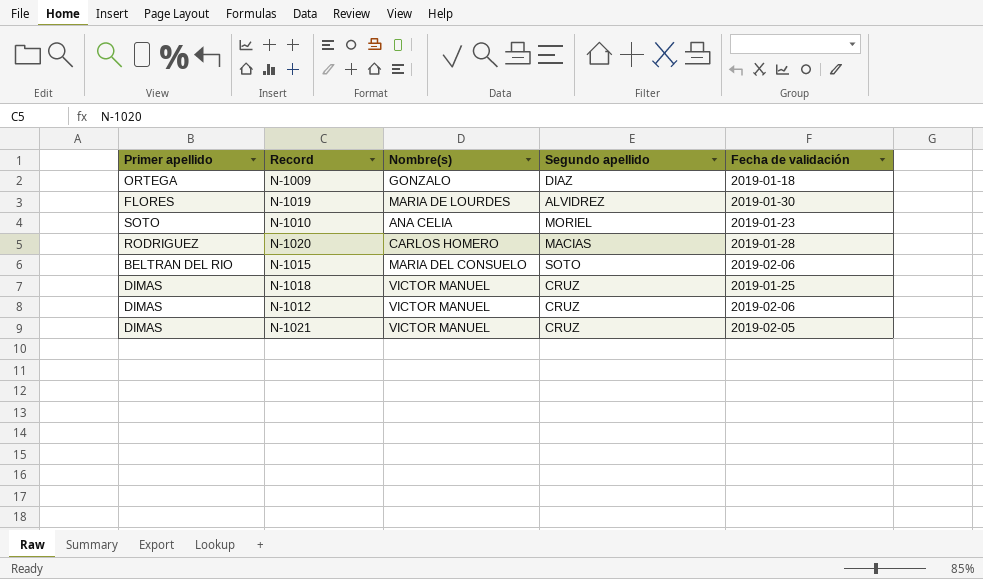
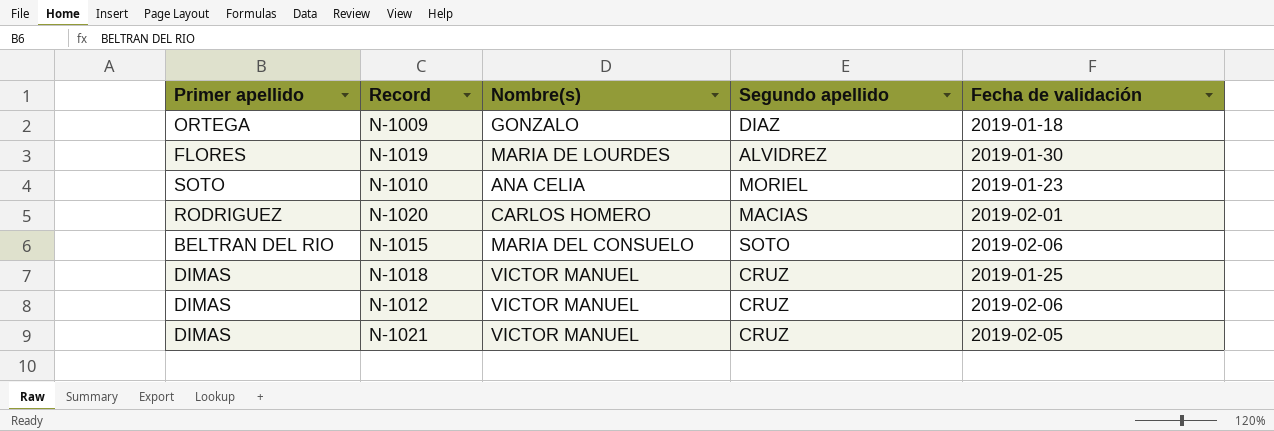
N-1020 | Fecha de validación: 2019-01-28 -> 2019-02-01

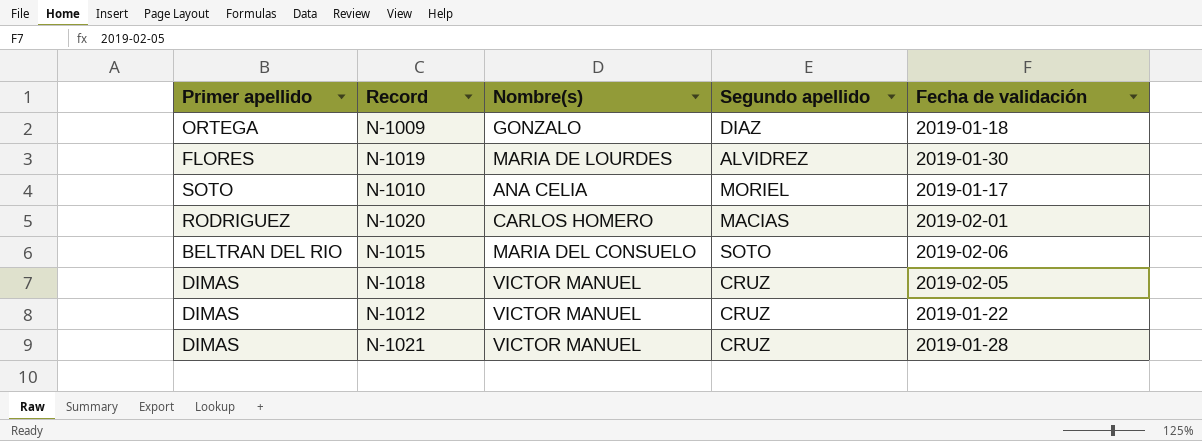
N-1010 | Fecha de validación: 2019-01-23 -> 2019-01-17
N-1018 | Fecha de validación: 2019-01-25 -> 2019-02-05
N-1012 | Fecha de validación: 2019-02-06 -> 2019-01-22
N-1021 | Fecha de validación: 2019-02-05 -> 2019-01-28

